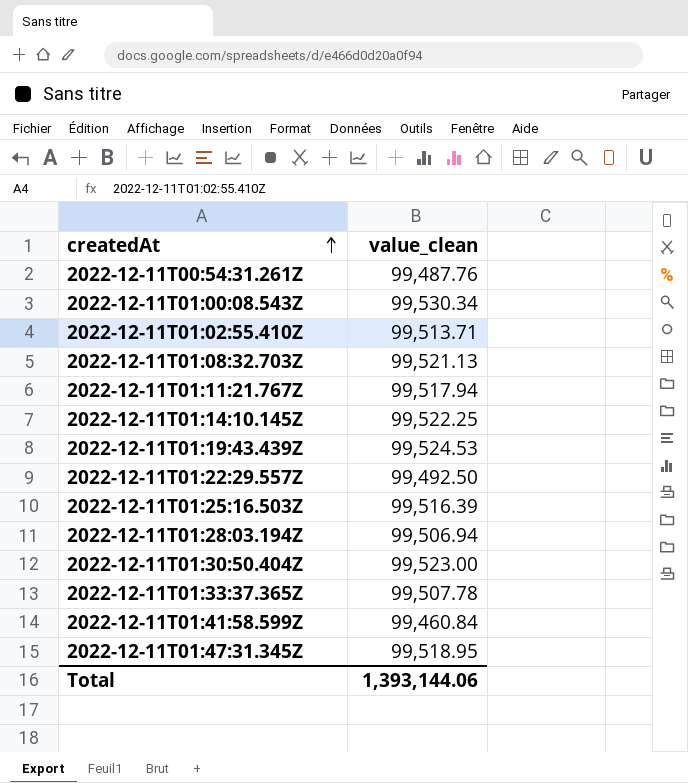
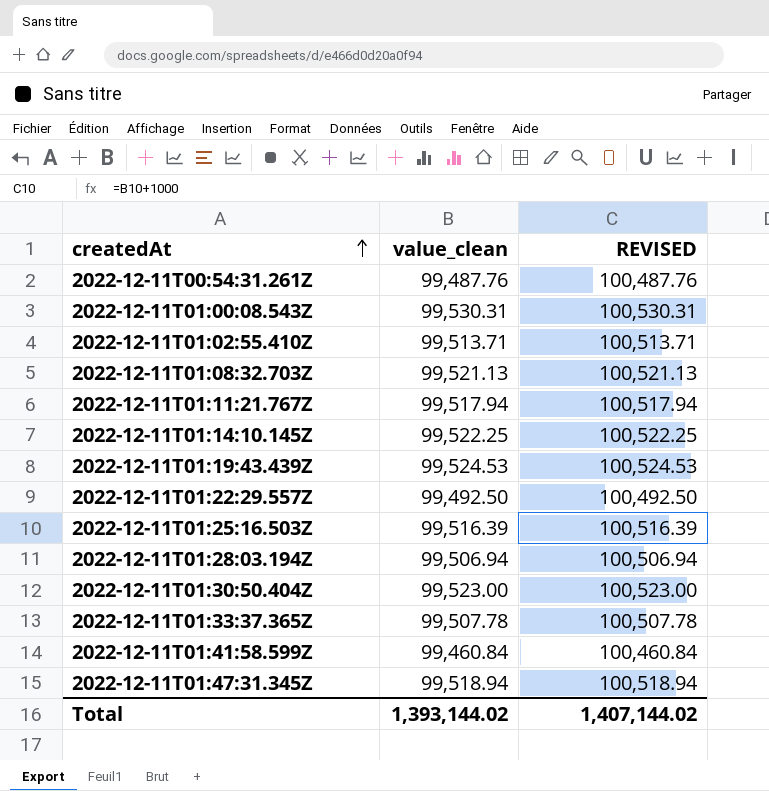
column REVISED | formula: none -> [value_clean] + 1000
2022-12-11T01:00:08.543Z | value_clean: 99,530.34 -> 99,530.31
2022-12-11T01:47:31.345Z | value_clean: 99,518.95 -> 99,518.94
Total | value_clean: 1,393,144.06 -> 1,393,144.02

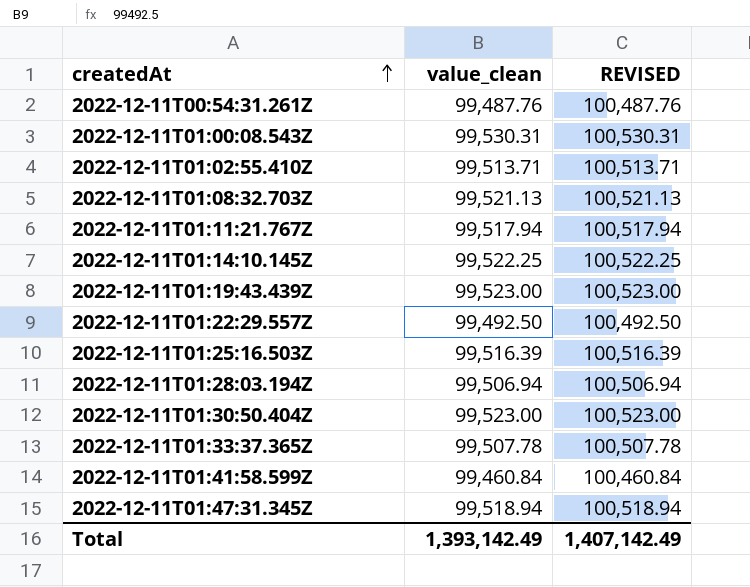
2022-12-11T01:19:43.439Z | value_clean: 99,524.53 -> 99,523.00
2022-12-11T01:19:43.439Z | REVISED: 100,524.53 -> 100,523.00
Total | value_clean: 1,393,144.02 -> 1,393,142.49
Total | REVISED: 1,407,144.02 -> 1,407,142.49

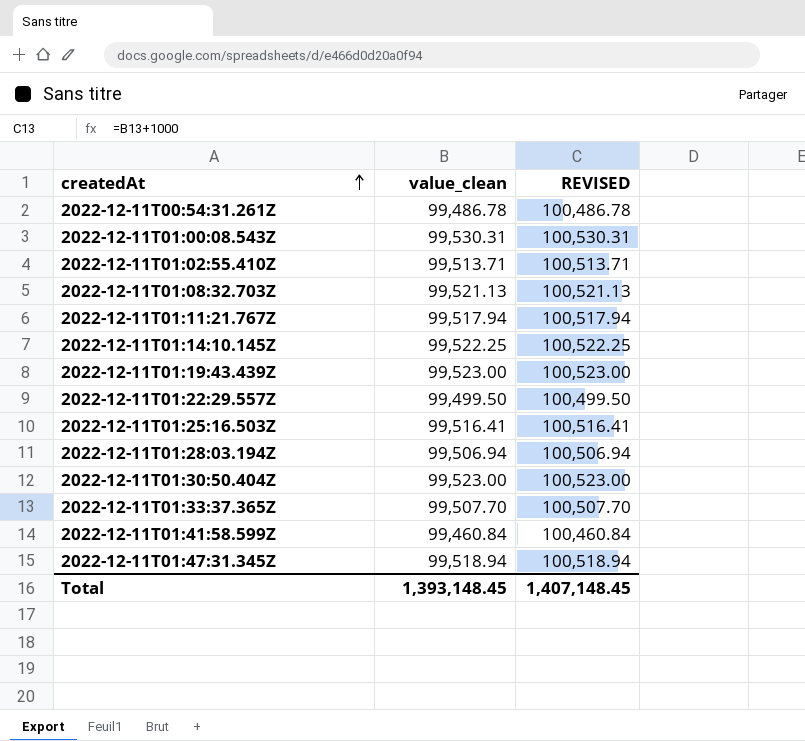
2022-12-11T00:54:31.261Z | value_clean: 99,487.76 -> 99,486.78
2022-12-11T00:54:31.261Z | REVISED: 100,487.76 -> 100,486.78
2022-12-11T01:22:29.557Z | value_clean: 99,492.50 -> 99,499.50
2022-12-11T01:22:29.557Z | REVISED: 100,492.50 -> 100,499.50
2022-12-11T01:25:16.503Z | value_clean: 99,516.39 -> 99,516.41
2022-12-11T01:25:16.503Z | REVISED: 100,516.39 -> 100,516.41
2022-12-11T01:33:37.365Z | value_clean: 99,507.78 -> 99,507.70
2022-12-11T01:33:37.365Z | REVISED: 100,507.78 -> 100,507.70
Total | value_clean: 1,393,142.49 -> 1,393,148.45
Total | REVISED: 1,407,142.49 -> 1,407,148.45

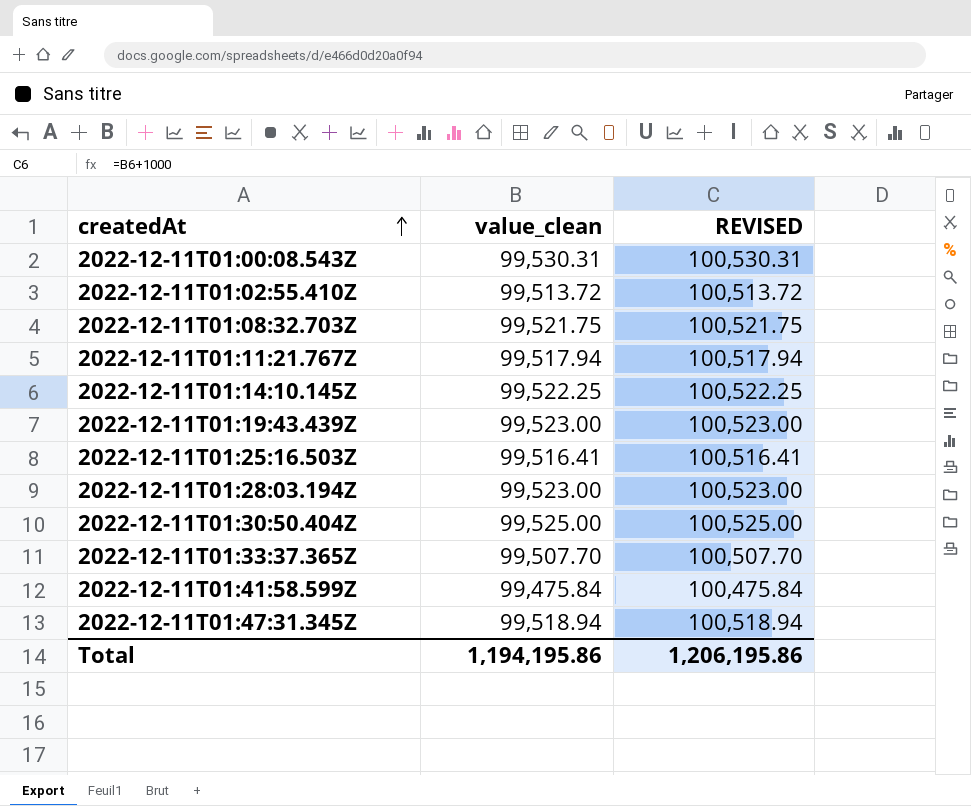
row 2022-12-11T00:54:31.261Z: 99,486.78 | 100,486.78 -> none
row 2022-12-11T01:22:29.557Z: 99,499.50 | 100,499.50 -> none
2022-12-11T01:02:55.410Z | value_clean: 99,513.71 -> 99,513.72
2022-12-11T01:02:55.410Z | REVISED: 100,513.71 -> 100,513.72
2022-12-11T01:08:32.703Z | value_clean: 99,521.13 -> 99,521.75
2022-12-11T01:08:32.703Z | REVISED: 100,521.13 -> 100,521.75
2022-12-11T01:28:03.194Z | value_clean: 99,506.94 -> 99,523.00
2022-12-11T01:28:03.194Z | REVISED: 100,506.94 -> 100,523.00
2022-12-11T01:30:50.404Z | value_clean: 99,523.00 -> 99,525.00
2022-12-11T01:30:50.404Z | REVISED: 100,523.00 -> 100,525.00
2022-12-11T01:41:58.599Z | value_clean: 99,460.84 -> 99,475.84
2022-12-11T01:41:58.599Z | REVISED: 100,460.84 -> 100,475.84
Total | value_clean: 1,393,148.45 -> 1,194,195.86
Total | REVISED: 1,407,148.45 -> 1,206,195.86

